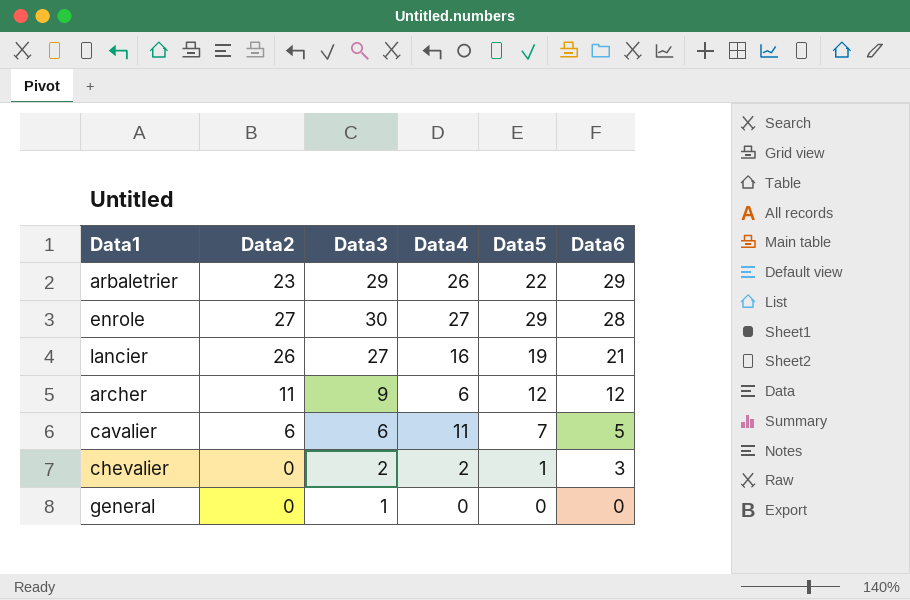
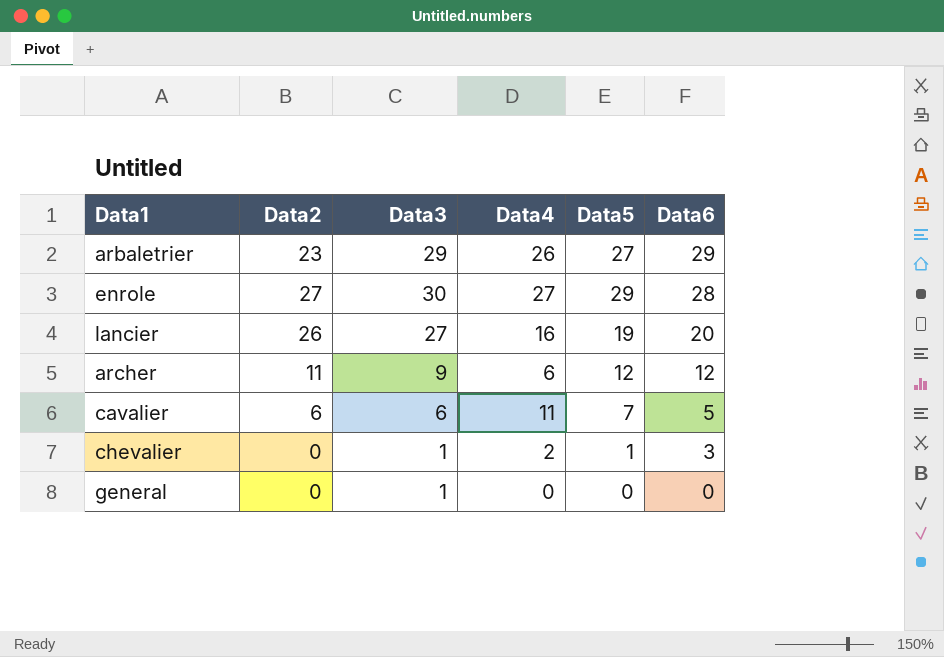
arbaletrier | Data5: 22 -> 27
lancier | Data6: 21 -> 20
chevalier | Data3: 2 -> 1

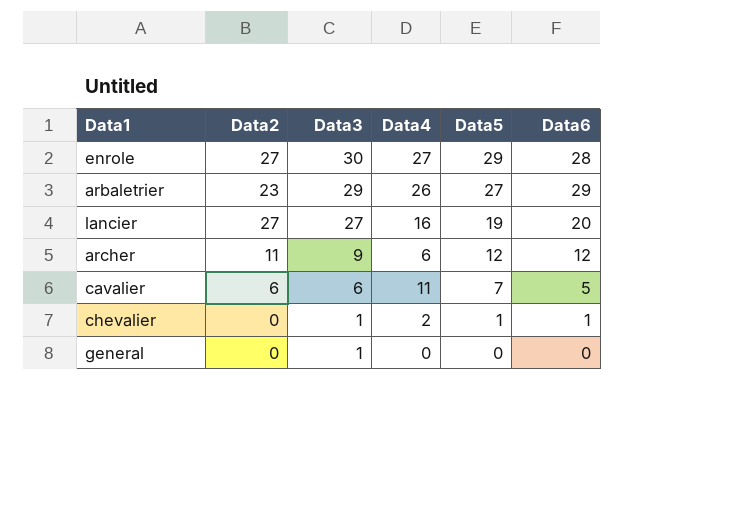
row order: Data6 descending -> Data3 descending
lancier | Data2: 26 -> 27
chevalier | Data6: 3 -> 1

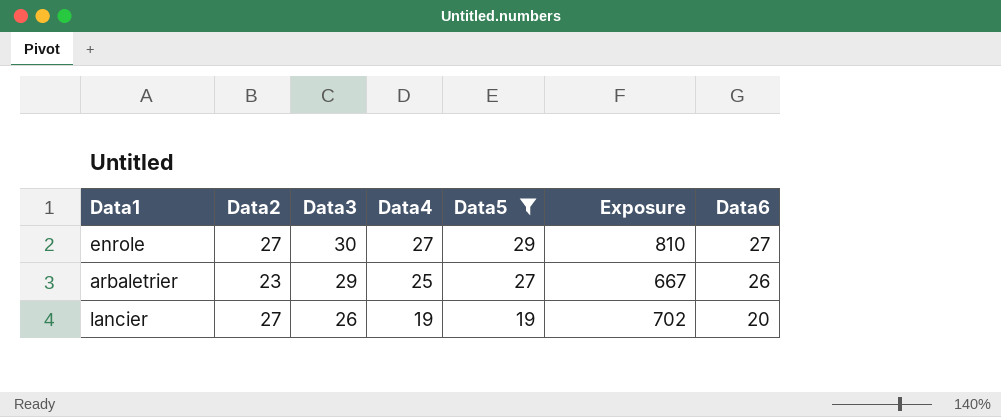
filter: none -> Data5 >= 19
column Exposure | formula: none -> [Data2] * [Data3]
enrole | Data6: 28 -> 27
arbaletrier | Data4: 26 -> 25
arbaletrier | Data6: 29 -> 26
lancier | Data3: 27 -> 26
lancier | Data4: 16 -> 19

